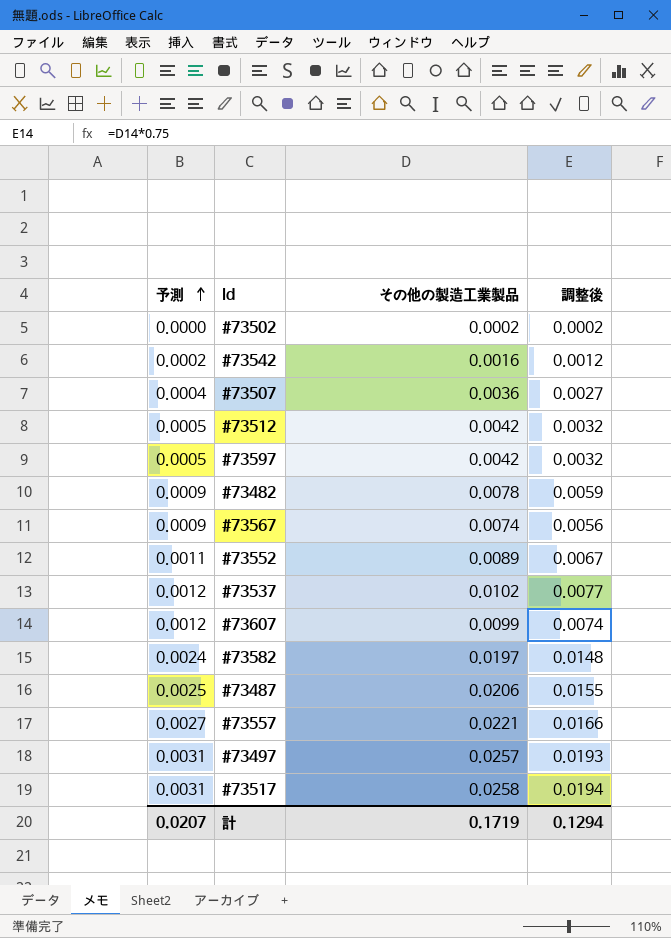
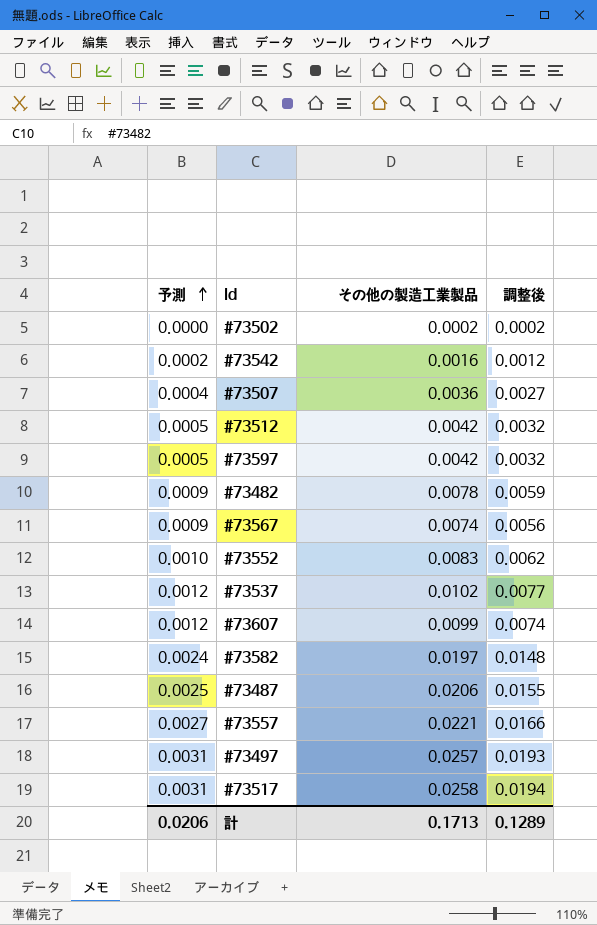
#73552 | 予測: 0.0011 -> 0.0010
#73552 | その他の製造工業製品: 0.0089 -> 0.0083
#73552 | 調整後: 0.0067 -> 0.0062
計 | 予測: 0.0207 -> 0.0206
計 | その他の製造工業製品: 0.1719 -> 0.1713
計 | 調整後: 0.1294 -> 0.1289

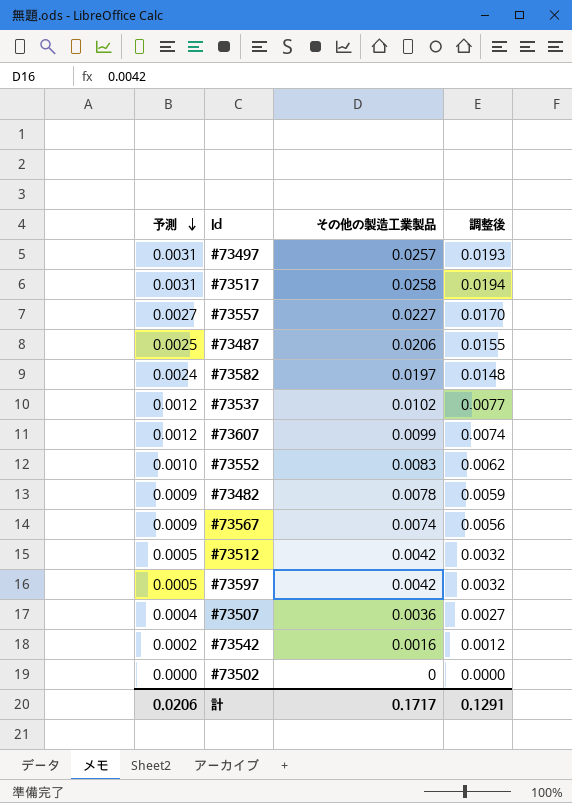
row order: 予測 ascending -> 予測 descending
#73557 | その他の製造工業製品: 0.0221 -> 0.0227
#73557 | 調整後: 0.0166 -> 0.0170
#73502 | その他の製造工業製品: 0.0002 -> 0
#73502 | 調整後: 0.0002 -> 0.0000
計 | その他の製造工業製品: 0.1713 -> 0.1717
計 | 調整後: 0.1289 -> 0.1291

